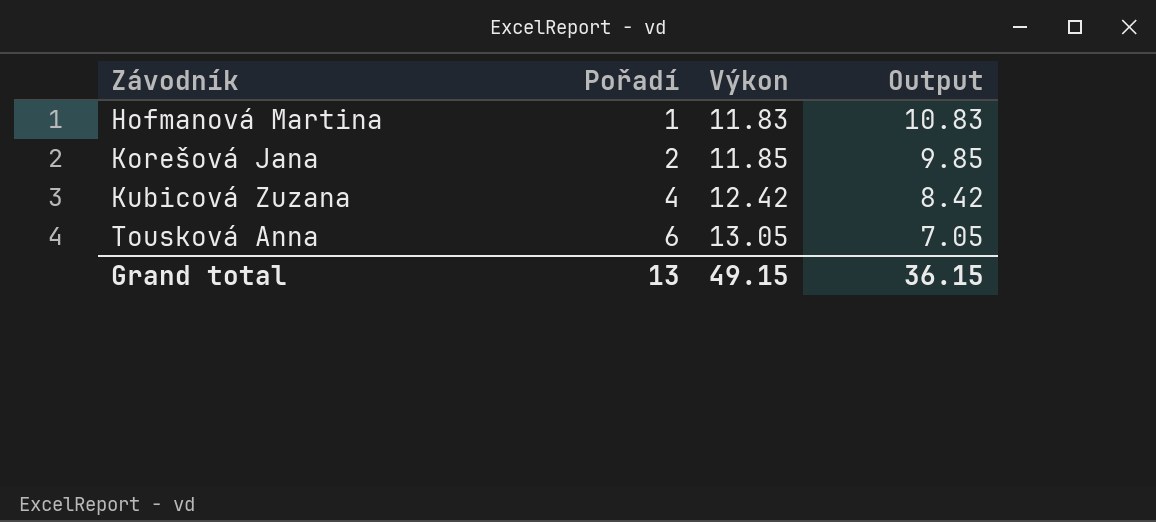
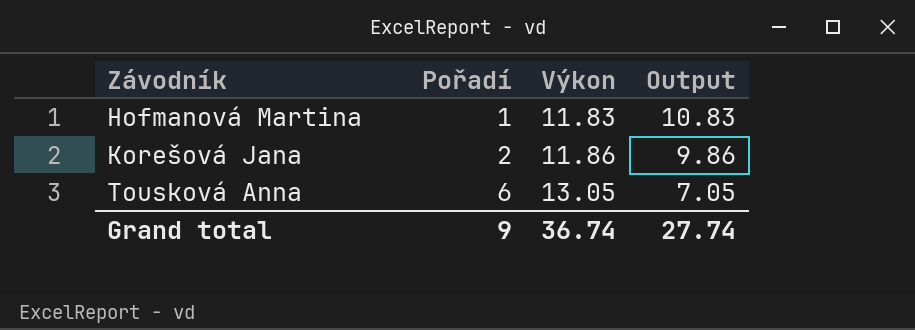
row Kubicová Zuzana: 4 | 12.42 | 8.42 -> none
Korešová Jana | Výkon: 11.85 -> 11.86
Korešová Jana | Output: 9.85 -> 9.86
Grand total | Pořadí: 13 -> 9
Grand total | Výkon: 49.15 -> 36.74
Grand total | Output: 36.15 -> 27.74

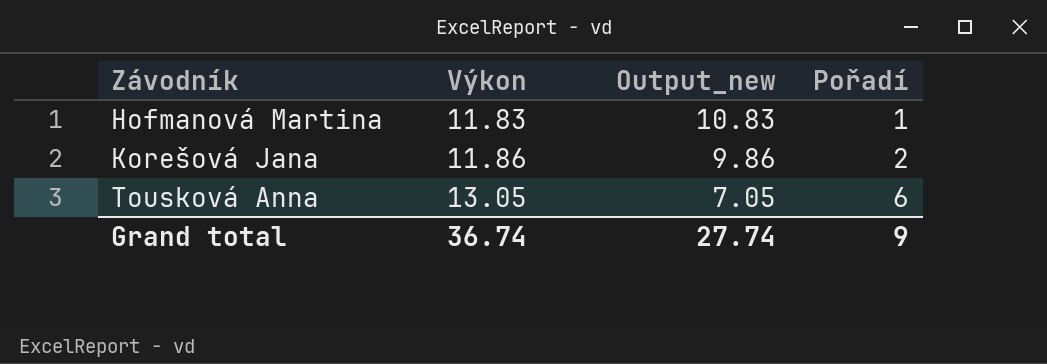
column name: Output -> Output_new
column Pořadí | position: 2 -> 4

